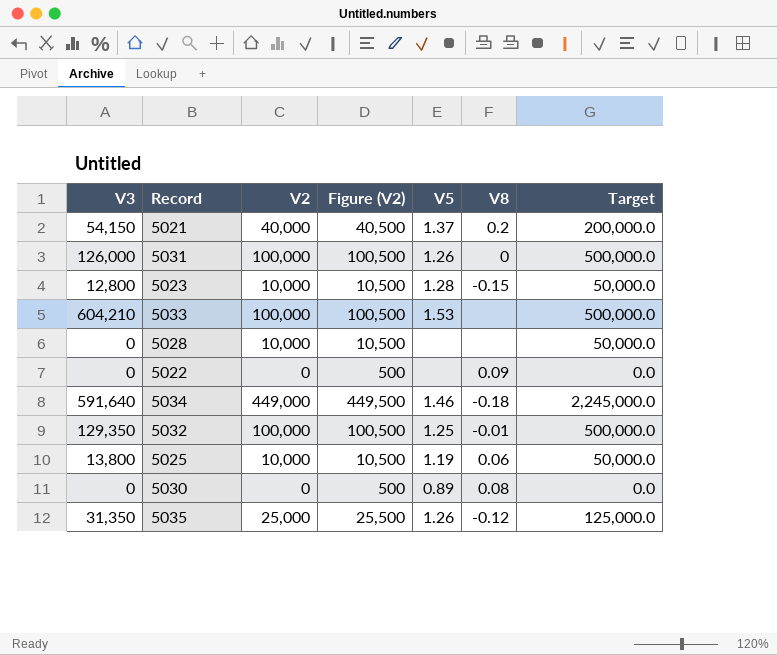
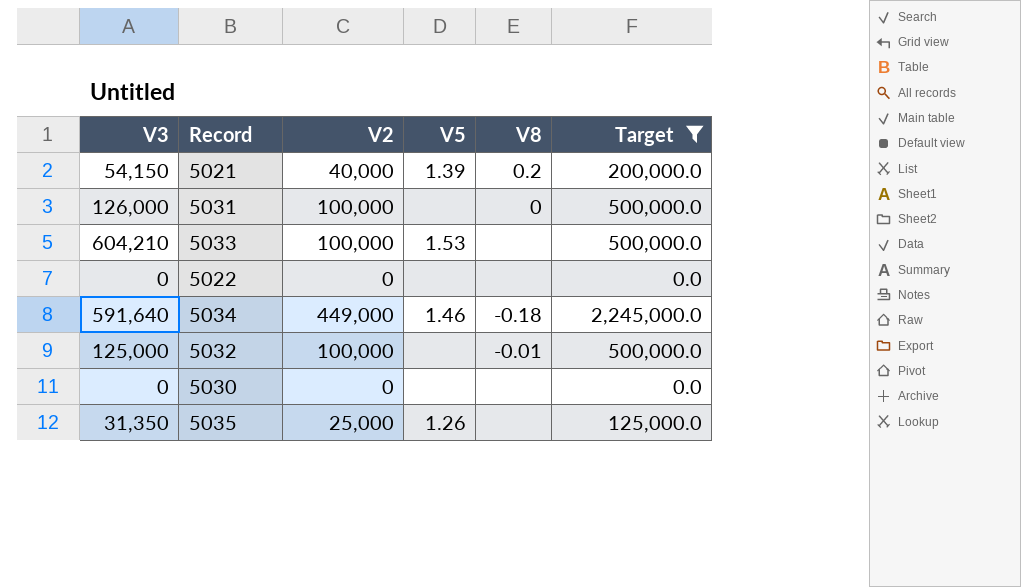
filter: none -> Target != 50,000.0
column Figure (V2) | formula: [V2] + 500 -> none
5021 | V5: 1.37 -> 1.39
5031 | V5: 1.26 -> none
5022 | V8: 0.09 -> none
5032 | V3: 129,350 -> 125,000
5032 | V5: 1.25 -> none
5030 | V5: 0.89 -> none
5030 | V8: 0.08 -> none
5035 | V8: -0.12 -> none

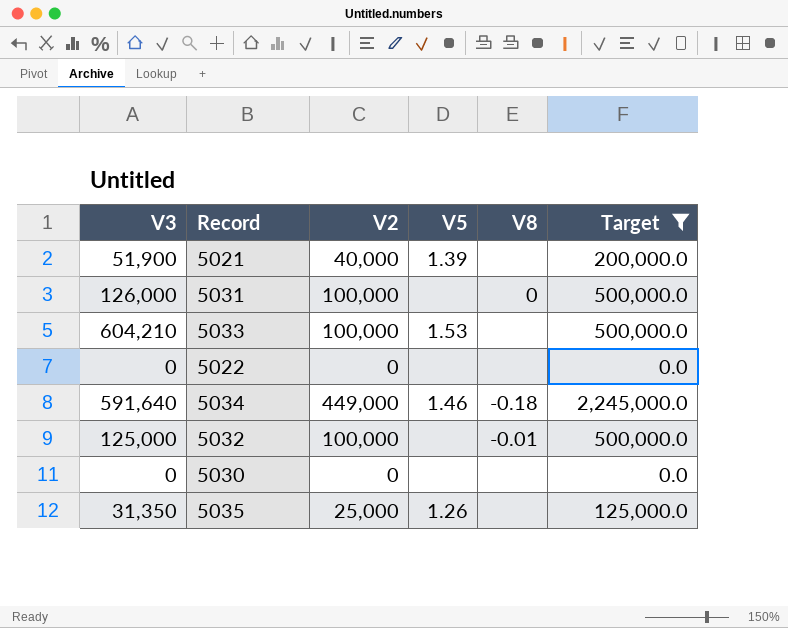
5021 | V3: 54,150 -> 51,900
5021 | V8: 0.2 -> none

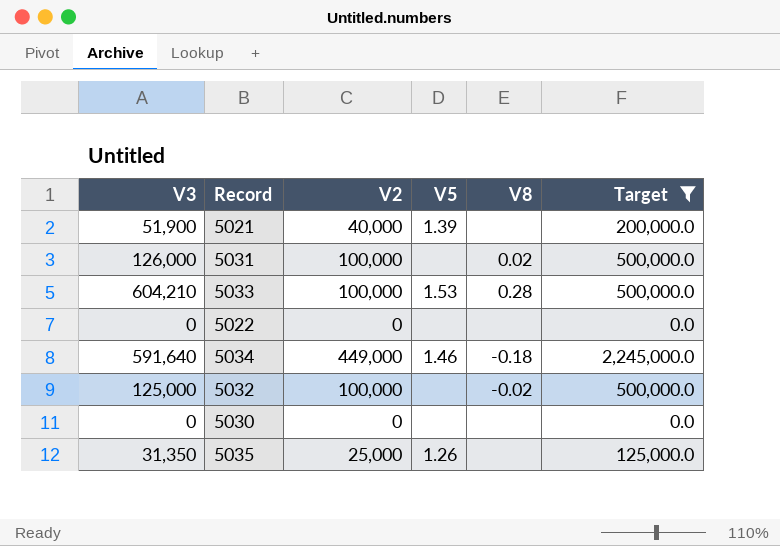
5031 | V8: 0 -> 0.02
5033 | V8: none -> 0.28
5032 | V8: -0.01 -> -0.02

